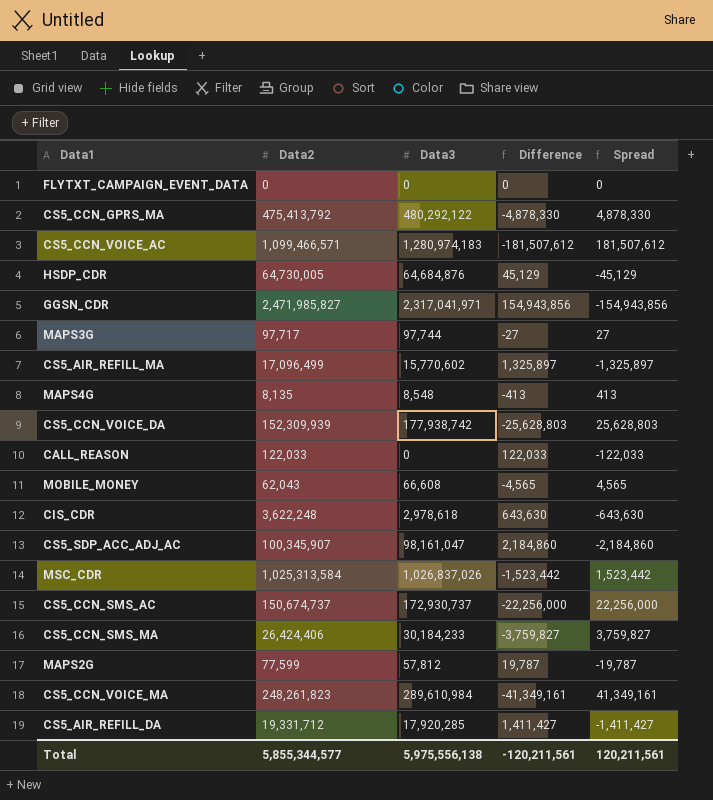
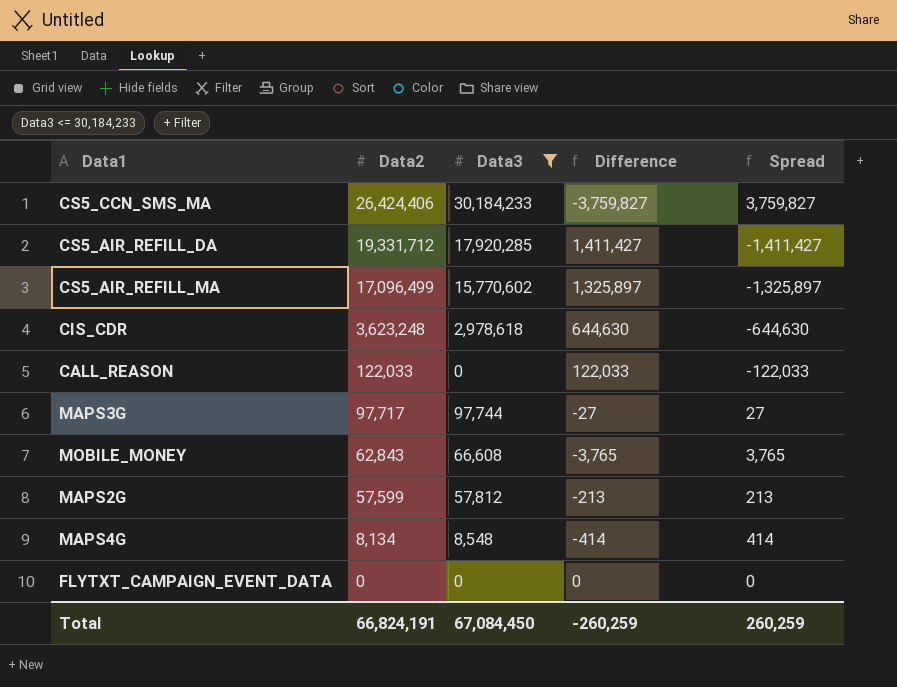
filter: none -> Data3 <= 30,184,233
row order: none -> Data2 descending
CIS_CDR | Data2: 3,622,248 -> 3,623,248
CIS_CDR | Difference: 643,630 -> 644,630
CIS_CDR | Spread: -643,630 -> -644,630
MOBILE_MONEY | Data2: 62,043 -> 62,843
MOBILE_MONEY | Difference: -4,565 -> -3,765
MOBILE_MONEY | Spread: 4,565 -> 3,765
MAPS2G | Data2: 77,599 -> 57,599
MAPS2G | Difference: 19,787 -> -213
MAPS2G | Spread: -19,787 -> 213
MAPS4G | Data2: 8,135 -> 8,134
MAPS4G | Difference: -413 -> -414
MAPS4G | Spread: 413 -> 414
Total | Data2: 5,855,344,577 -> 66,824,191
Total | Data3: 5,975,556,138 -> 67,084,450
Total | Difference: -120,211,561 -> -260,259
Total | Spread: 120,211,561 -> 260,259

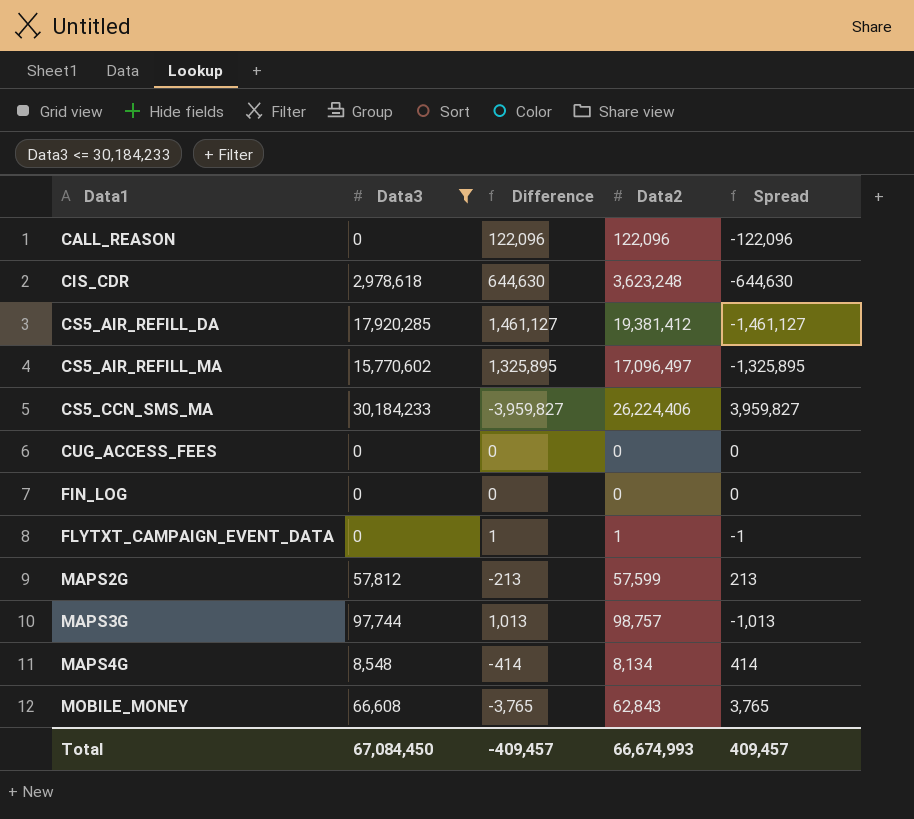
row order: Data2 descending -> Data1 ascending
column Data2 | position: 2 -> 4
CALL_REASON | Difference: 122,033 -> 122,096
CALL_REASON | Data2: 122,033 -> 122,096
CALL_REASON | Spread: -122,033 -> -122,096
CS5_AIR_REFILL_DA | Difference: 1,411,427 -> 1,461,127
CS5_AIR_REFILL_DA | Data2: 19,331,712 -> 19,381,412
CS5_AIR_REFILL_DA | Spread: -1,411,427 -> -1,461,127
CS5_AIR_REFILL_MA | Difference: 1,325,897 -> 1,325,895
CS5_AIR_REFILL_MA | Data2: 17,096,499 -> 17,096,497
CS5_AIR_REFILL_MA | Spread: -1,325,897 -> -1,325,895
CS5_CCN_SMS_MA | Difference: -3,759,827 -> -3,959,827
CS5_CCN_SMS_MA | Data2: 26,424,406 -> 26,224,406
CS5_CCN_SMS_MA | Spread: 3,759,827 -> 3,959,827
row CUG_ACCESS_FEES: none -> 0 | 0 | 0 | 0
row FIN_LOG: none -> 0 | 0 | 0 | 0
FLYTXT_CAMPAIGN_EVENT_DATA | Difference: 0 -> 1
FLYTXT_CAMPAIGN_EVENT_DATA | Data2: 0 -> 1
FLYTXT_CAMPAIGN_EVENT_DATA | Spread: 0 -> -1
MAPS3G | Difference: -27 -> 1,013
MAPS3G | Data2: 97,717 -> 98,757
MAPS3G | Spread: 27 -> -1,013
Total | Difference: -260,259 -> -409,457
Total | Data2: 66,824,191 -> 66,674,993
Total | Spread: 260,259 -> 409,457

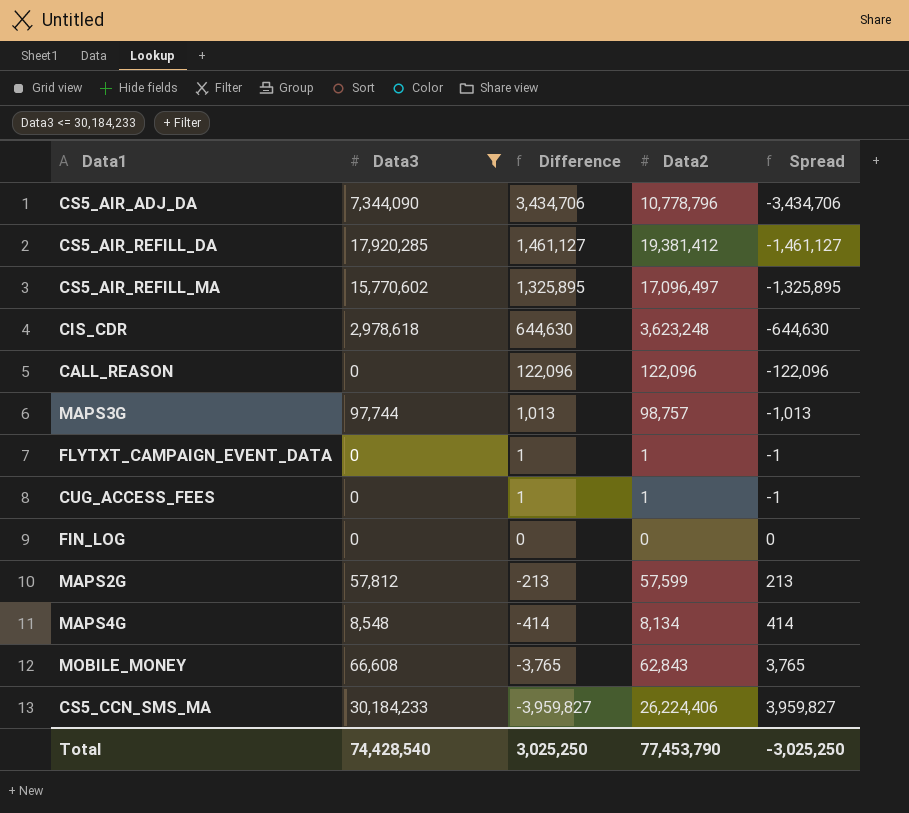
row order: Data1 ascending -> Difference descending
row CS5_AIR_ADJ_DA: none -> 7,344,090 | 3,434,706 | 10,778,796 | -3,434,706
CUG_ACCESS_FEES | Difference: 0 -> 1
CUG_ACCESS_FEES | Data2: 0 -> 1
CUG_ACCESS_FEES | Spread: 0 -> -1
Total | Data3: 67,084,450 -> 74,428,540
Total | Difference: -409,457 -> 3,025,250
Total | Data2: 66,674,993 -> 77,453,790
Total | Spread: 409,457 -> -3,025,250

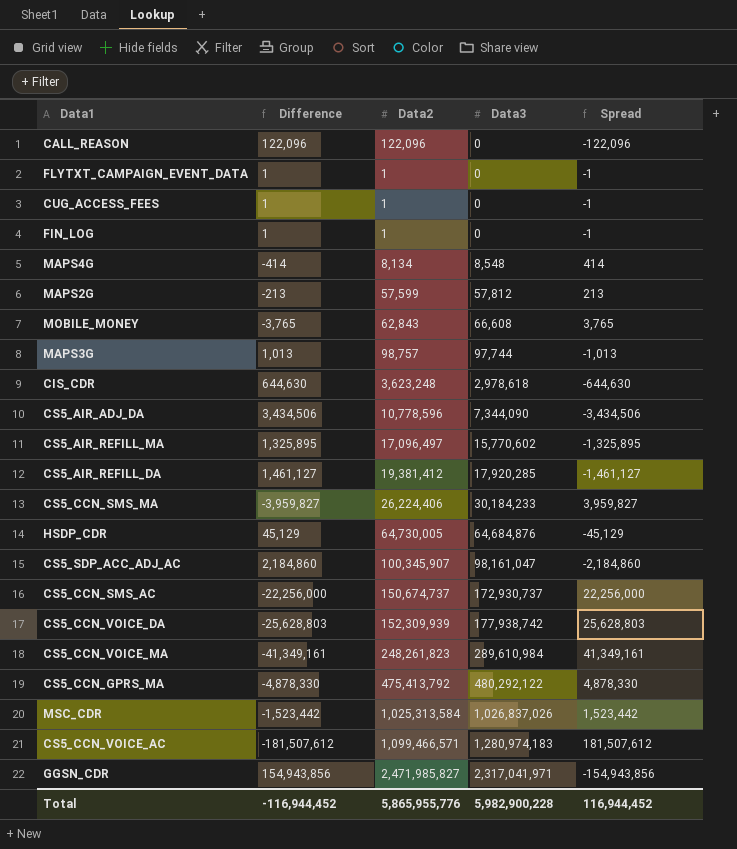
filter: Data3 <= 30,184,233 -> none
row order: Difference descending -> Data3 ascending
column Data3 | position: 2 -> 4
FIN_LOG | Difference: 0 -> 1
FIN_LOG | Data2: 0 -> 1
FIN_LOG | Spread: 0 -> -1
CS5_AIR_ADJ_DA | Difference: 3,434,706 -> 3,434,506
CS5_AIR_ADJ_DA | Data2: 10,778,796 -> 10,778,596
CS5_AIR_ADJ_DA | Spread: -3,434,706 -> -3,434,506
Total | Difference: 3,025,250 -> -116,944,452
Total | Data2: 77,453,790 -> 5,865,955,776
Total | Data3: 74,428,540 -> 5,982,900,228
Total | Spread: -3,025,250 -> 116,944,452

